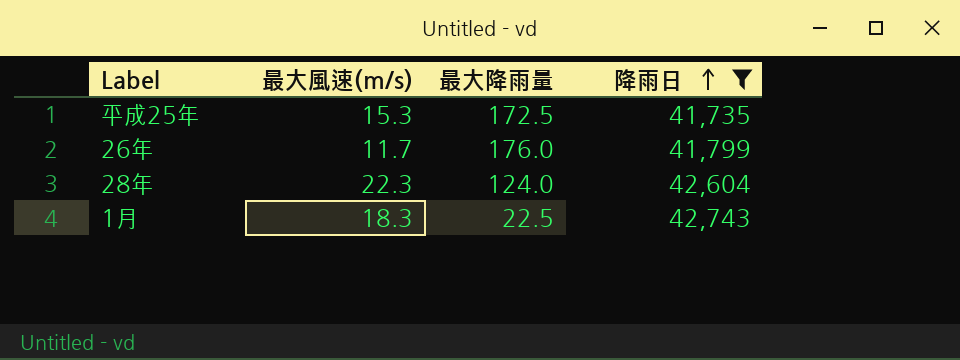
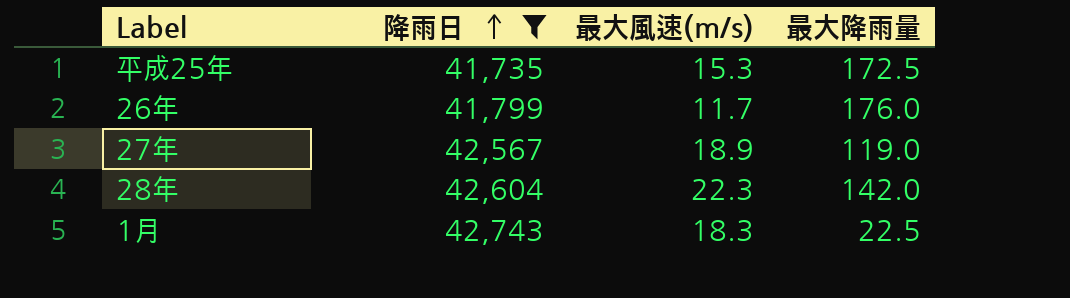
column 降雨日 | position: 4 -> 2
row 27年: none -> 42,567 | 18.9 | 119.0
28年 | 最大降雨量: 124.0 -> 142.0

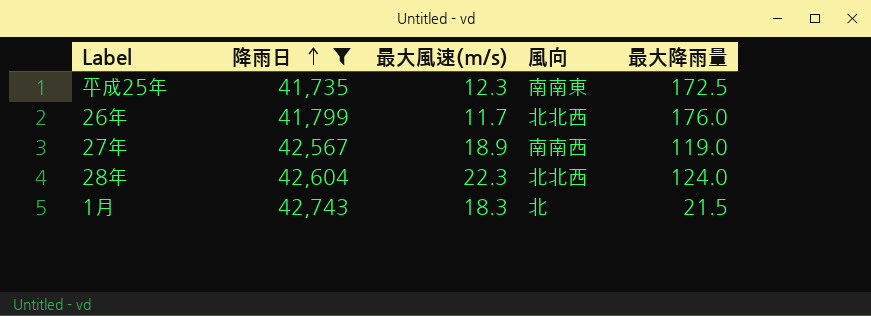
column 風向 | position: none -> 4
平成25年 | 最大風速(m/s): 15.3 -> 12.3
28年 | 最大降雨量: 142.0 -> 124.0
1月 | 最大降雨量: 22.5 -> 21.5

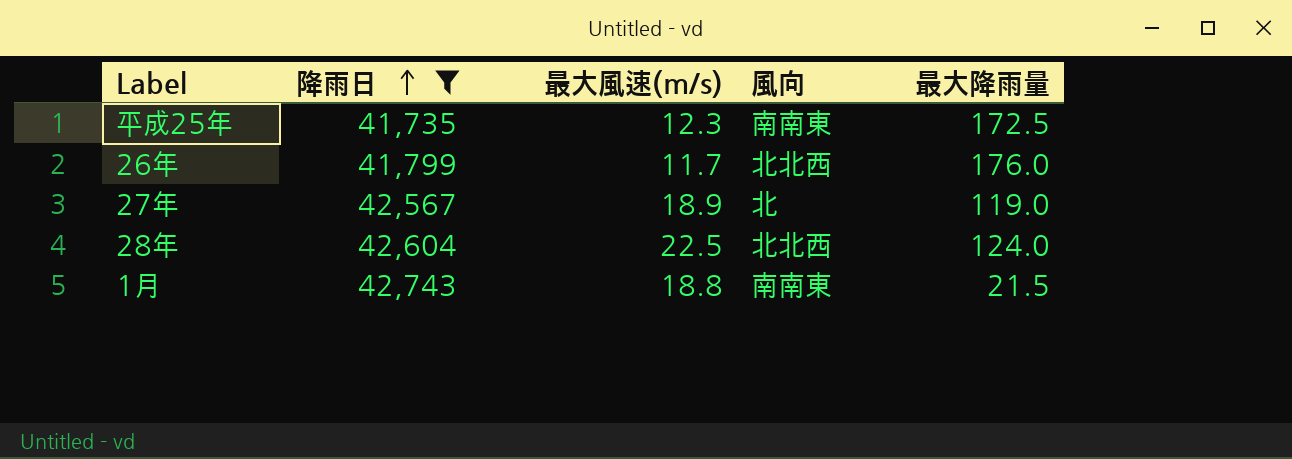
27年 | 風向: 南南西 -> 北
28年 | 最大風速(m/s): 22.3 -> 22.5
1月 | 最大風速(m/s): 18.3 -> 18.8
1月 | 風向: 北 -> 南南東

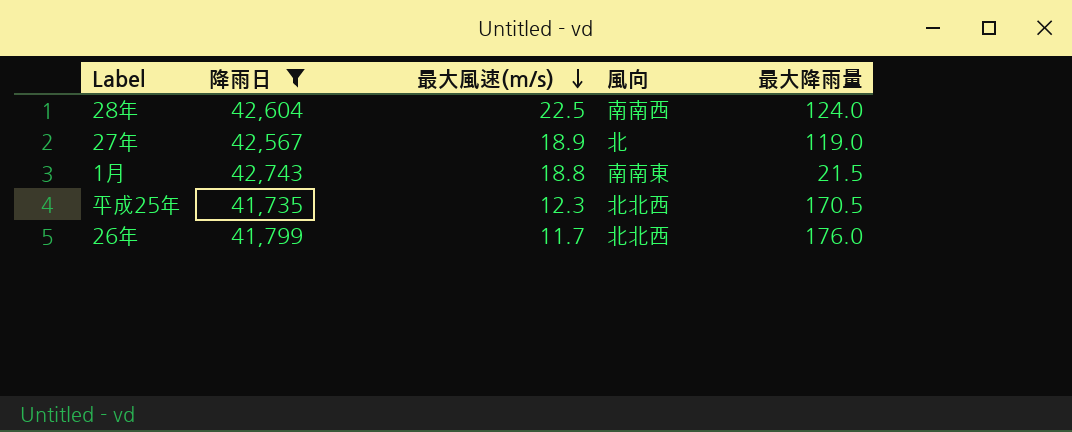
row order: 降雨日 ascending -> 最大風速(m/s) descending
28年 | 風向: 北北西 -> 南南西
平成25年 | 風向: 南南東 -> 北北西
平成25年 | 最大降雨量: 172.5 -> 170.5

